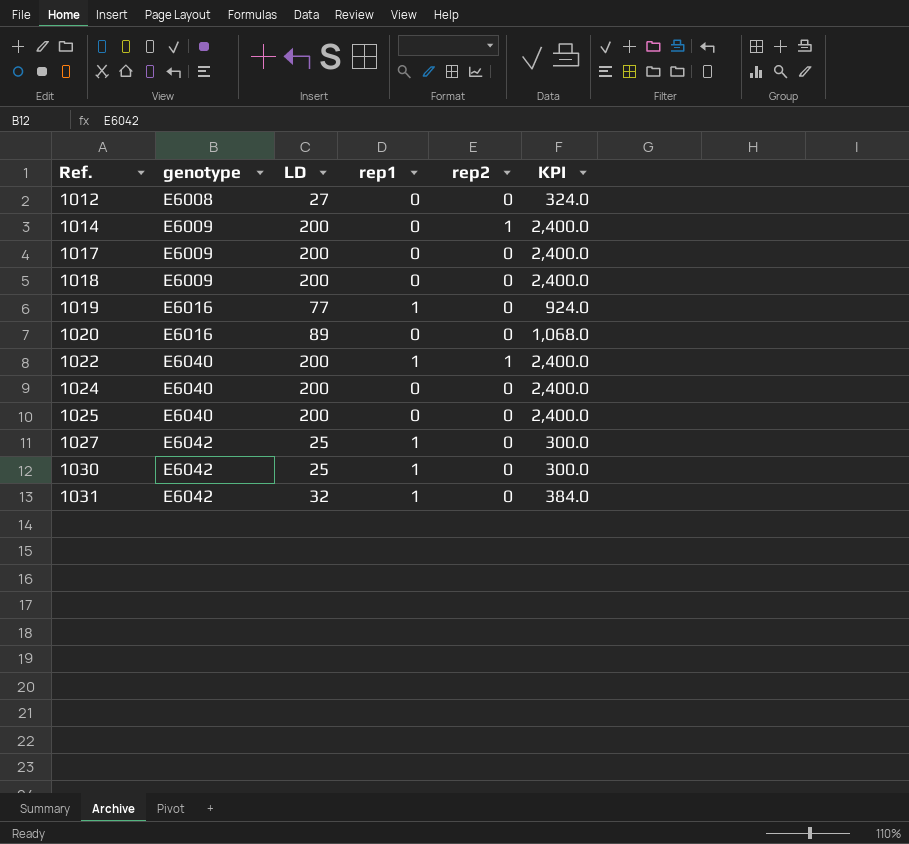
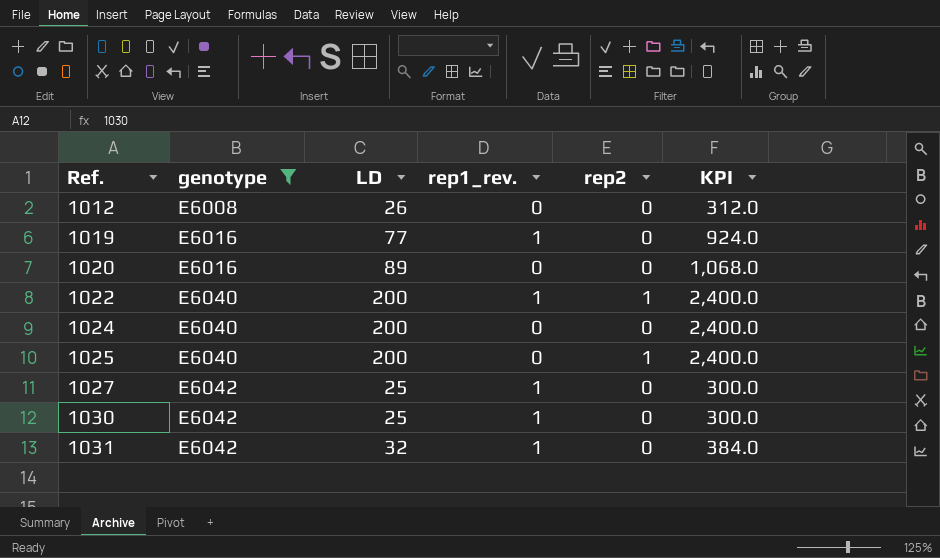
filter: none -> genotype != E6009
column name: rep1 -> rep1_rev.
1012 | LD: 27 -> 26
1012 | KPI: 324.0 -> 312.0
1025 | rep2: 0 -> 1

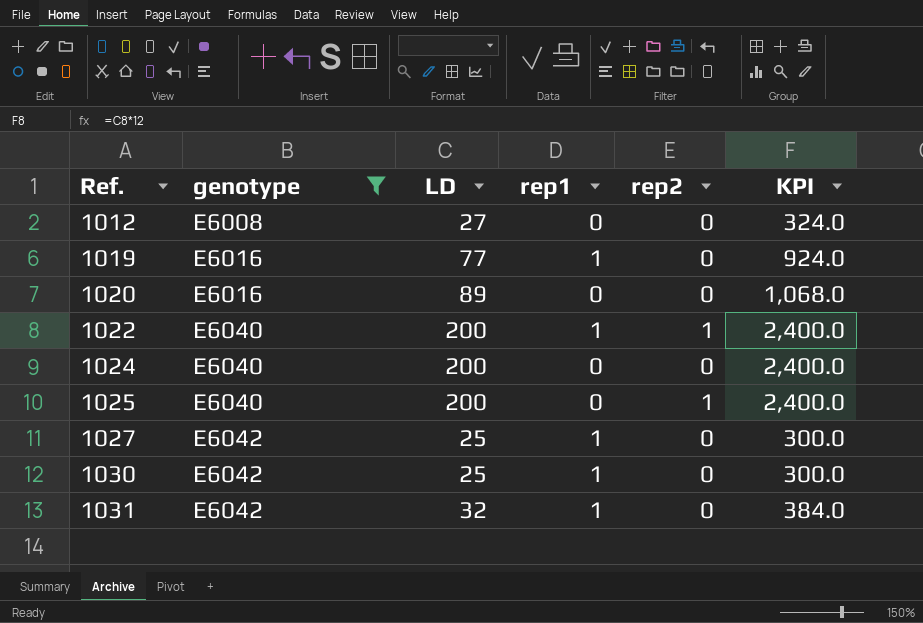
column name: rep1_rev. -> rep1
1012 | LD: 26 -> 27
1012 | KPI: 312.0 -> 324.0

